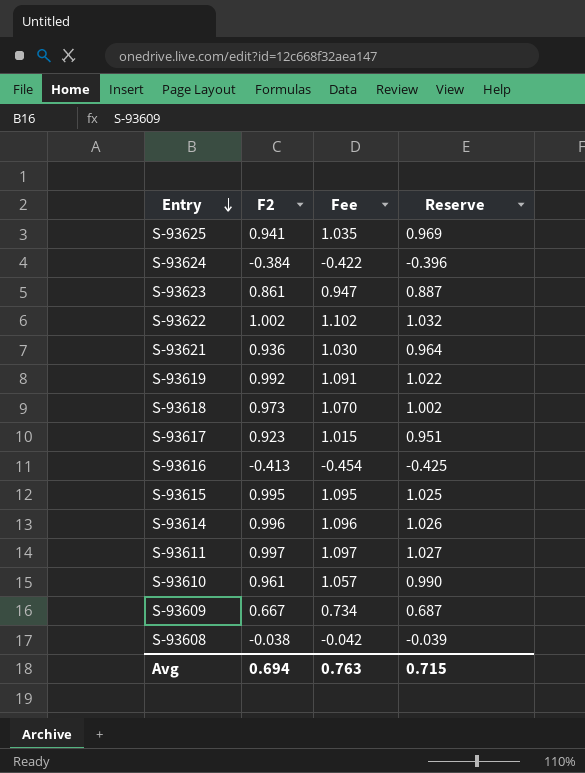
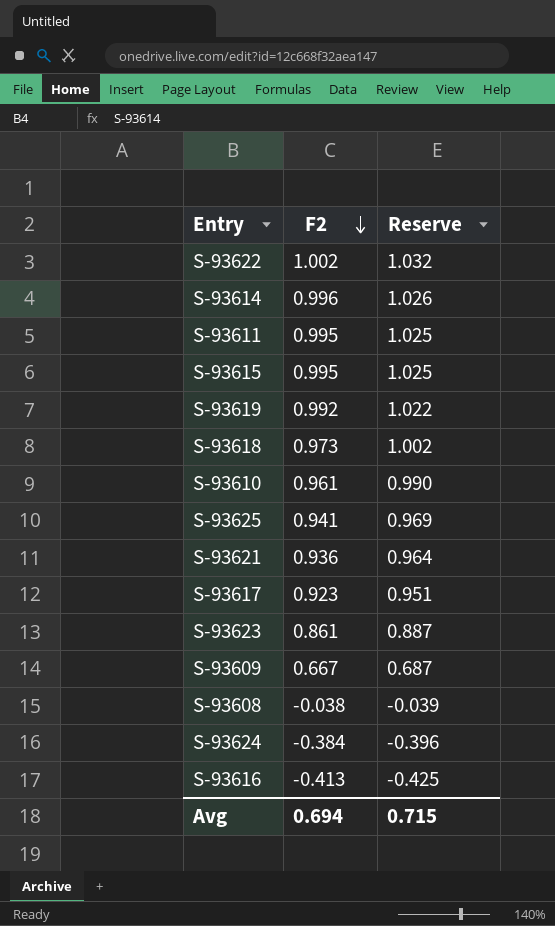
row order: Entry descending -> F2 descending
column Fee | formula: [F2] * 1.1 -> none
S-93611 | F2: 0.997 -> 0.995
S-93611 | Reserve: 1.027 -> 1.025

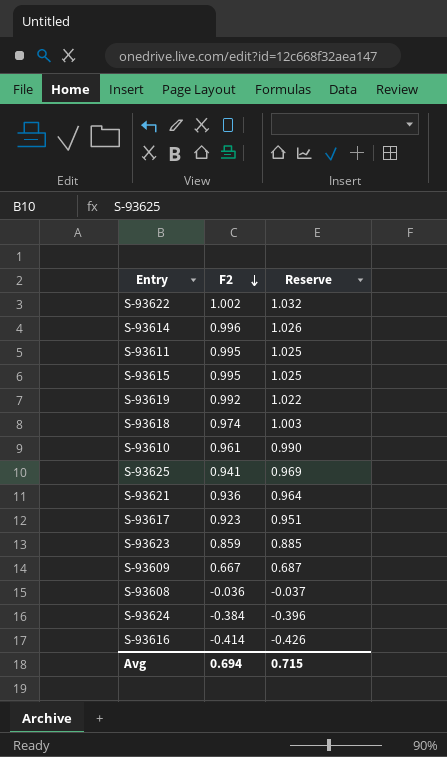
S-93618 | F2: 0.973 -> 0.974
S-93618 | Reserve: 1.002 -> 1.003
S-93623 | F2: 0.861 -> 0.859
S-93623 | Reserve: 0.887 -> 0.885
S-93608 | F2: -0.038 -> -0.036
S-93608 | Reserve: -0.039 -> -0.037
S-93616 | F2: -0.413 -> -0.414
S-93616 | Reserve: -0.425 -> -0.426

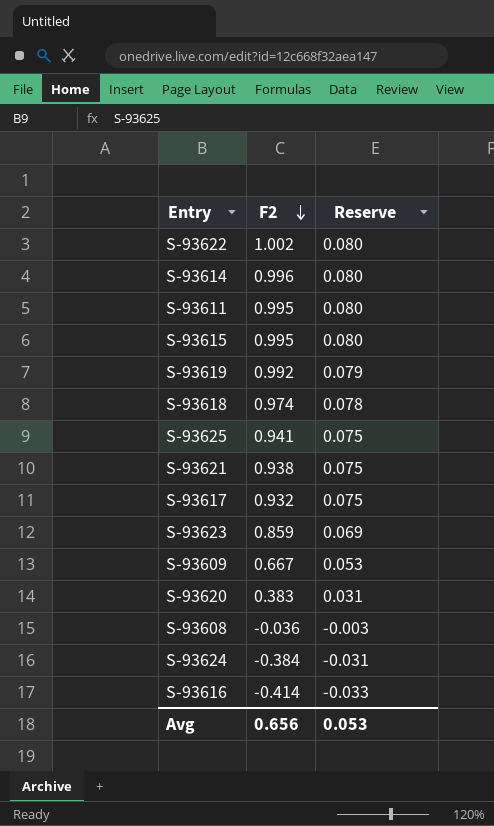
column Reserve | formula: [F2] * 1.03 -> [F2] * 0.08
row S-93610: 0.961 | 0.990 -> none
S-93621 | F2: 0.936 -> 0.938
S-93617 | F2: 0.923 -> 0.932
row S-93620: none -> 0.383 | 0.031
Avg | F2: 0.694 -> 0.656
Avg | Reserve: 0.715 -> 0.053

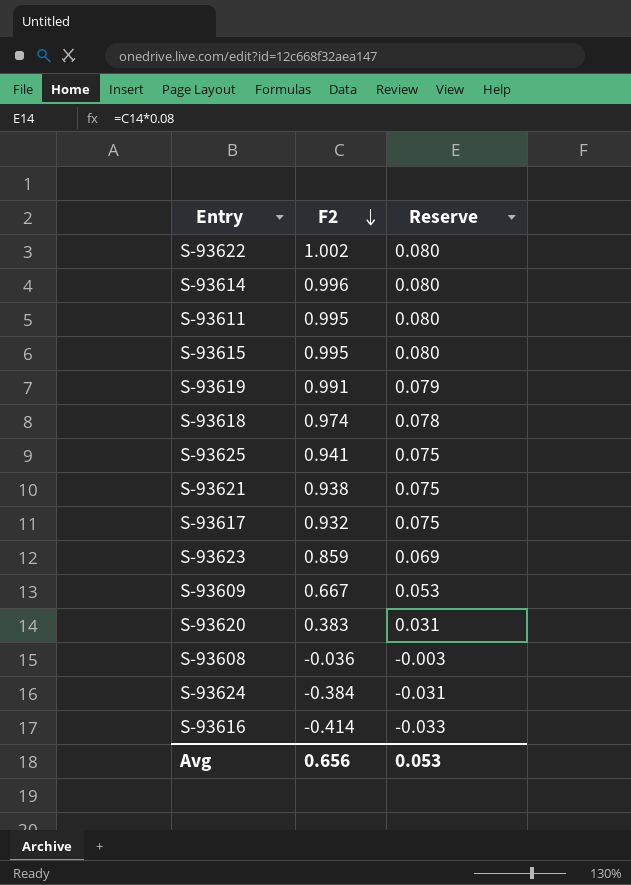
S-93619 | F2: 0.992 -> 0.991

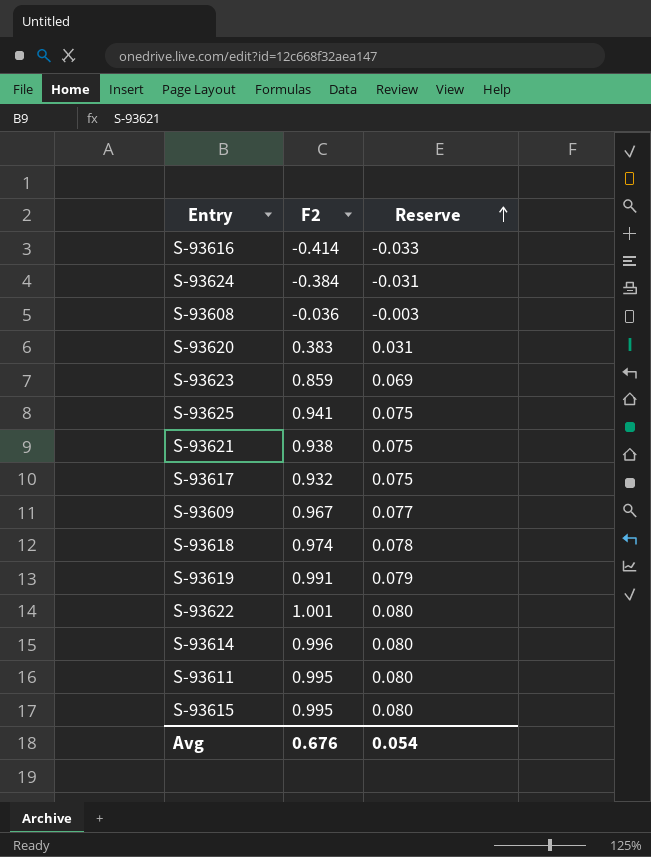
row order: F2 descending -> Reserve ascending
S-93609 | F2: 0.667 -> 0.967
S-93609 | Reserve: 0.053 -> 0.077
S-93622 | F2: 1.002 -> 1.001
Avg | F2: 0.656 -> 0.676
Avg | Reserve: 0.053 -> 0.054

